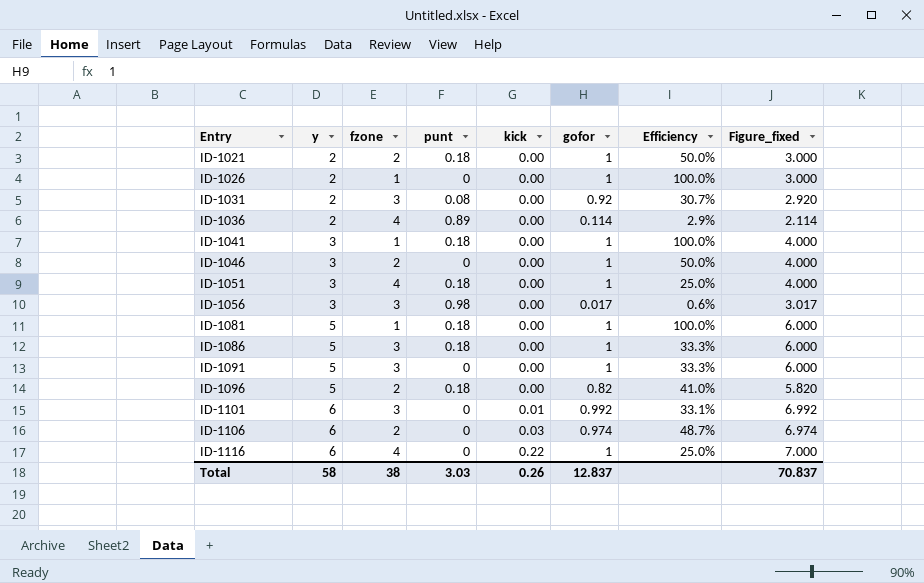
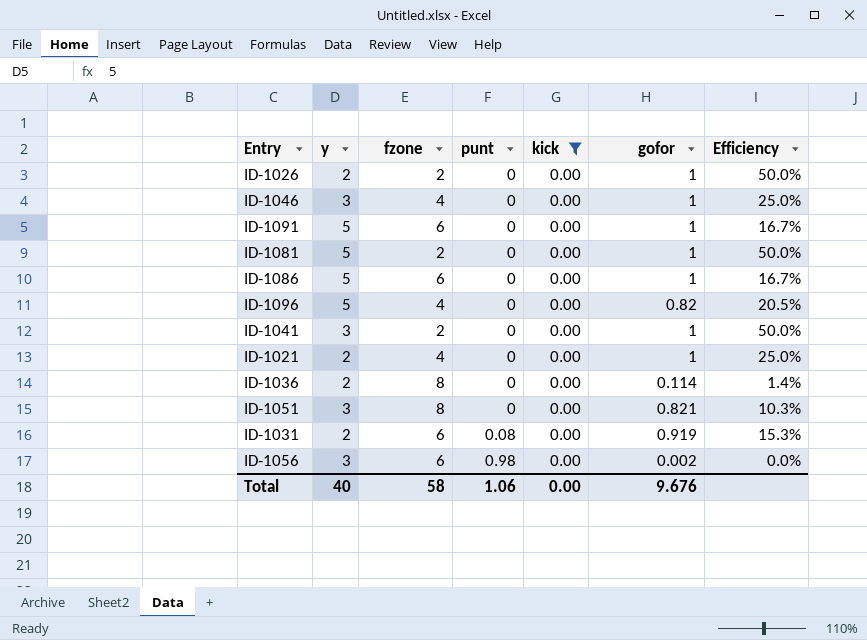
filter: none -> kick = 0.00
row order: Entry ascending -> punt ascending
column Figure_fixed | formula: [y] + [gofor] -> none
ID-1026 | fzone: 1 -> 2
ID-1026 | Efficiency: 100.0% -> 50.0%
ID-1046 | fzone: 2 -> 4
ID-1046 | Efficiency: 50.0% -> 25.0%
ID-1091 | fzone: 3 -> 6
ID-1091 | Efficiency: 33.3% -> 16.7%
ID-1081 | fzone: 1 -> 2
ID-1081 | punt: 0.18 -> 0
ID-1081 | Efficiency: 100.0% -> 50.0%
ID-1086 | fzone: 3 -> 6
ID-1086 | punt: 0.18 -> 0
ID-1086 | Efficiency: 33.3% -> 16.7%
ID-1096 | fzone: 2 -> 4
ID-1096 | punt: 0.18 -> 0
ID-1096 | Efficiency: 41.0% -> 20.5%
ID-1041 | fzone: 1 -> 2
ID-1041 | punt: 0.18 -> 0
ID-1041 | Efficiency: 100.0% -> 50.0%
ID-1021 | fzone: 2 -> 4
ID-1021 | punt: 0.18 -> 0
ID-1021 | Efficiency: 50.0% -> 25.0%
ID-1036 | fzone: 4 -> 8
ID-1036 | punt: 0.89 -> 0
ID-1036 | Efficiency: 2.9% -> 1.4%
ID-1051 | fzone: 4 -> 8
ID-1051 | punt: 0.18 -> 0
ID-1051 | gofor: 1 -> 0.821
ID-1051 | Efficiency: 25.0% -> 10.3%
ID-1031 | fzone: 3 -> 6
ID-1031 | gofor: 0.92 -> 0.919
ID-1031 | Efficiency: 30.7% -> 15.3%
ID-1056 | fzone: 3 -> 6
ID-1056 | gofor: 0.017 -> 0.002
ID-1056 | Efficiency: 0.6% -> 0.0%
Total | y: 58 -> 40
Total | fzone: 38 -> 58
Total | punt: 3.03 -> 1.06
Total | kick: 0.26 -> 0.00
Total | gofor: 12.837 -> 9.676

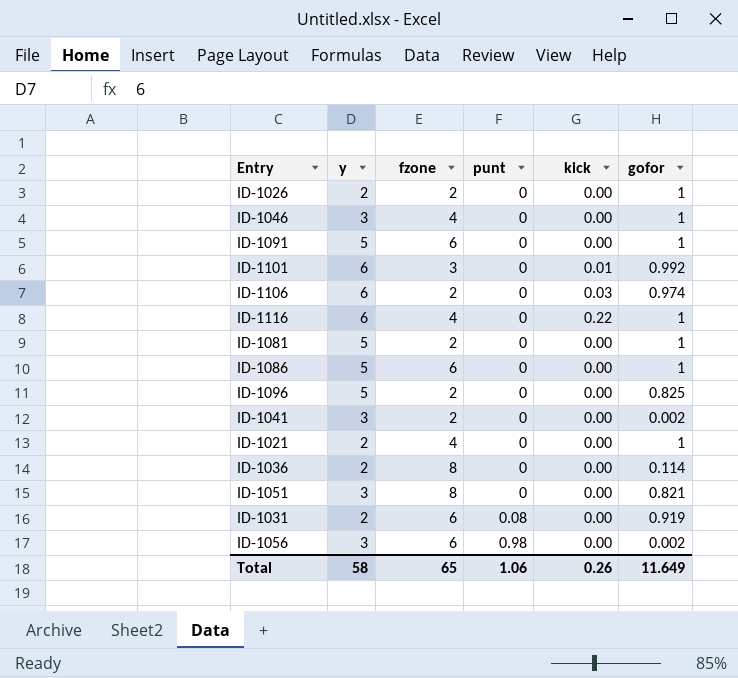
filter: kick = 0.00 -> none
column Efficiency | formula: [gofor] / [fzone] -> none
ID-1096 | fzone: 4 -> 2
ID-1096 | gofor: 0.82 -> 0.825
ID-1041 | gofor: 1 -> 0.002
Total | y: 40 -> 58
Total | fzone: 58 -> 65
Total | kick: 0.00 -> 0.26
Total | gofor: 9.676 -> 11.649

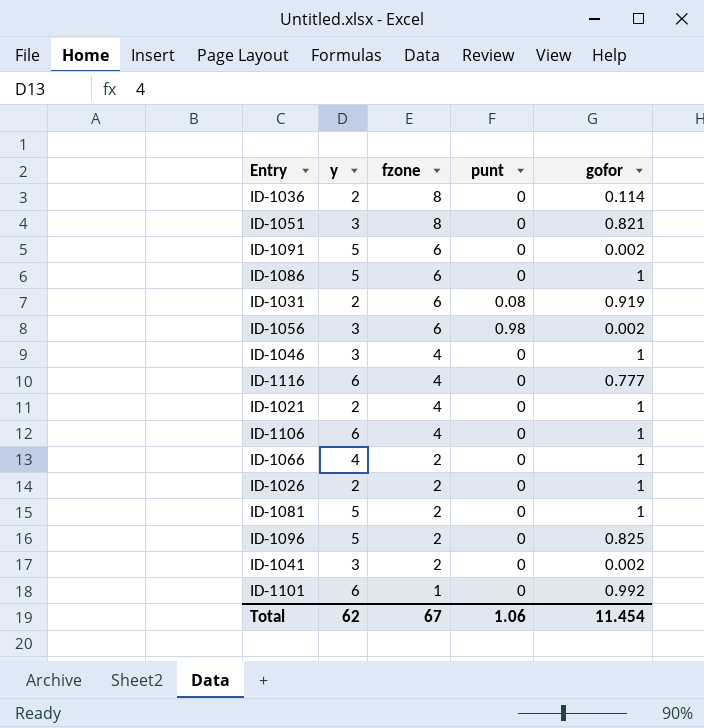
row order: punt ascending -> fzone descending
column kick | position: 5 -> none
ID-1091 | gofor: 1 -> 0.002
ID-1116 | gofor: 1 -> 0.777
ID-1106 | fzone: 2 -> 4
ID-1106 | gofor: 0.974 -> 1
row ID-1066: none -> 4 | 2 | 0 | 1
ID-1101 | fzone: 3 -> 1
Total | y: 58 -> 62
Total | fzone: 65 -> 67
Total | gofor: 11.649 -> 11.454

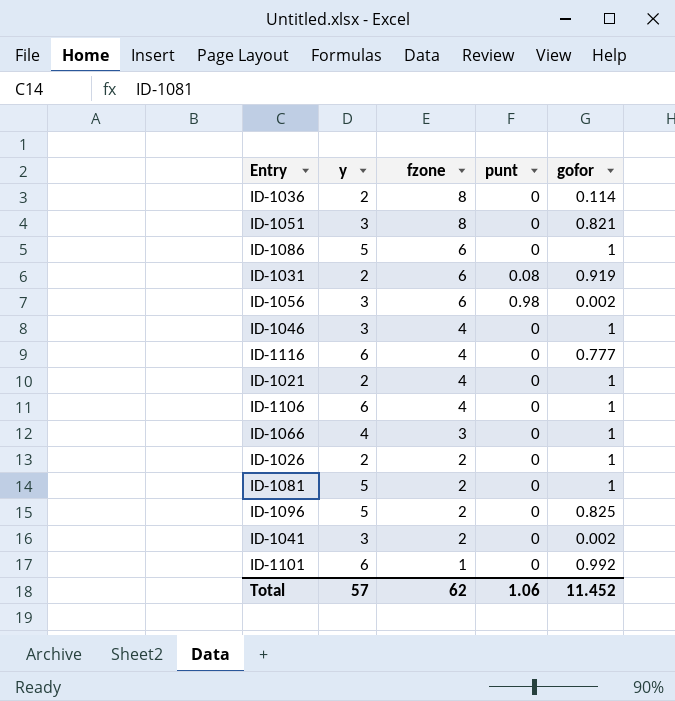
row ID-1091: 5 | 6 | 0 | 0.002 -> none
ID-1066 | fzone: 2 -> 3
Total | y: 62 -> 57
Total | fzone: 67 -> 62
Total | gofor: 11.454 -> 11.452

